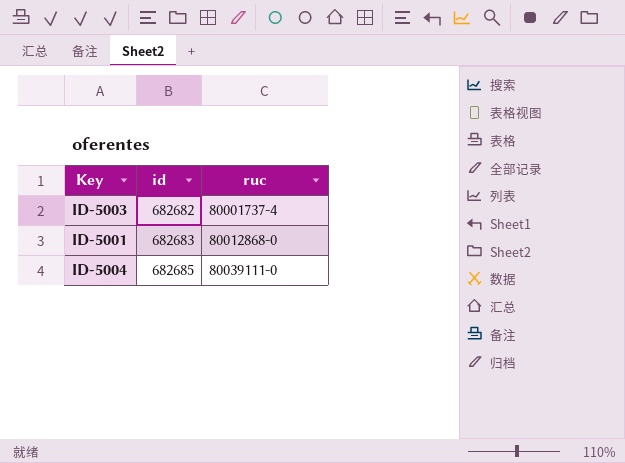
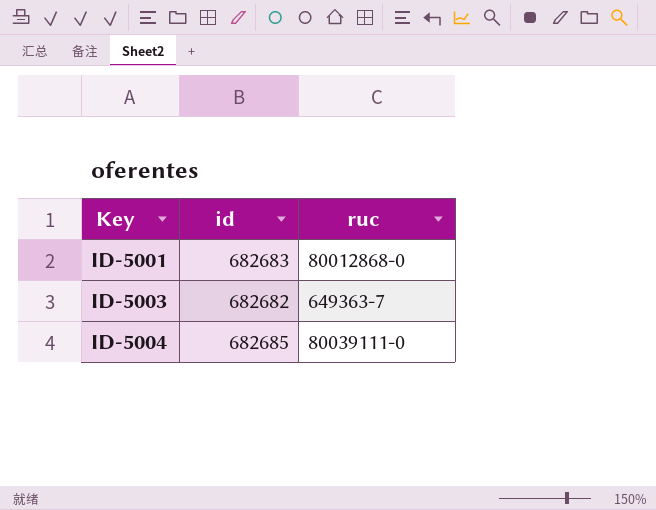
row order: id ascending -> Key ascending
ID-5003 | ruc: 80001737-4 -> 649363-7

